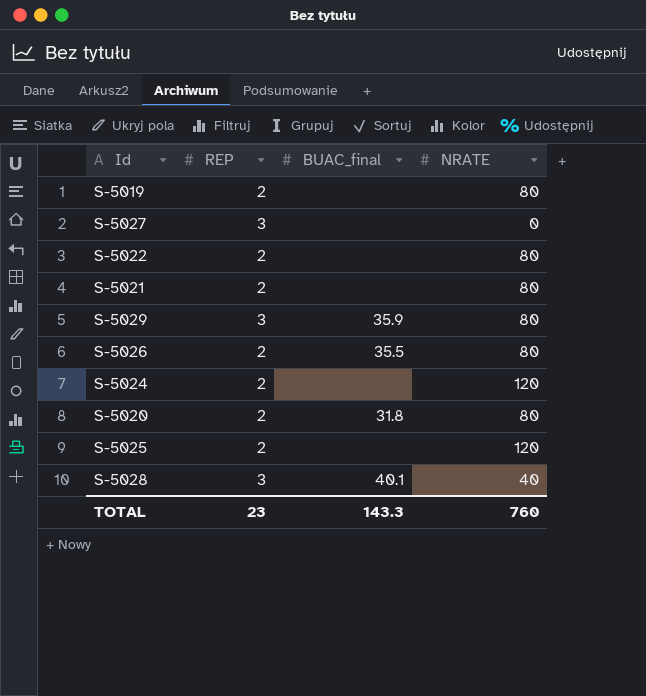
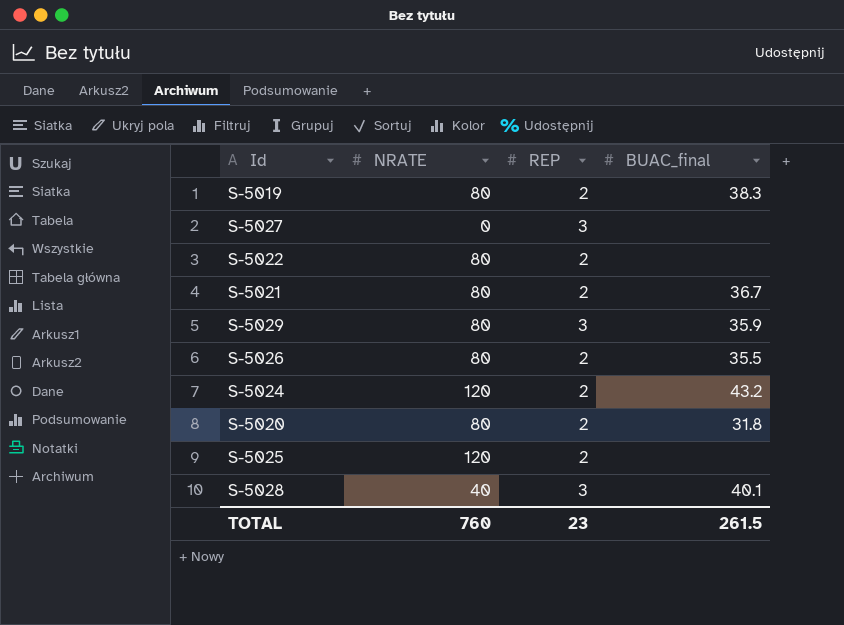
column NRATE | position: 4 -> 2
S-5019 | BUAC_final: none -> 38.3
S-5021 | BUAC_final: none -> 36.7
S-5024 | BUAC_final: none -> 43.2
TOTAL | BUAC_final: 143.3 -> 261.5

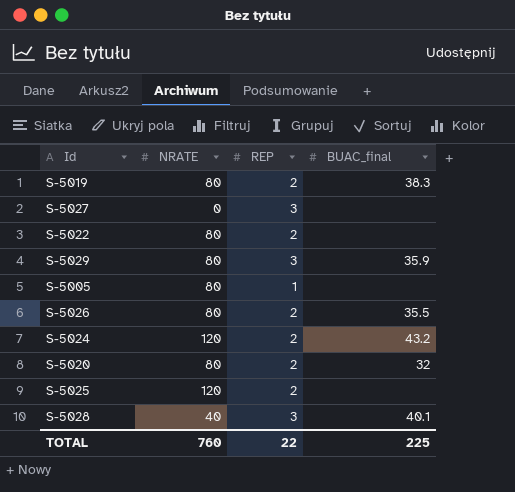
row S-5021: 80 | 2 | 36.7 -> none
row S-5005: none -> 80 | 1 | none
S-5020 | BUAC_final: 31.8 -> 32
TOTAL | REP: 23 -> 22
TOTAL | BUAC_final: 261.5 -> 225

